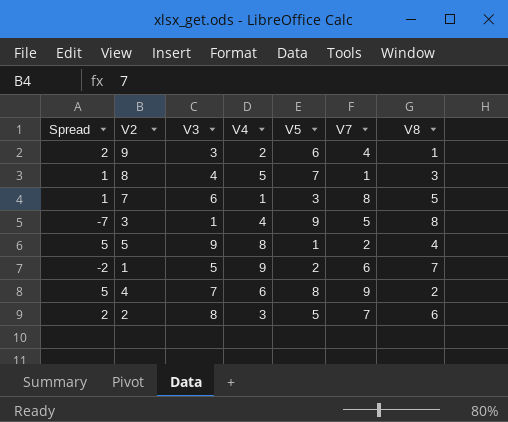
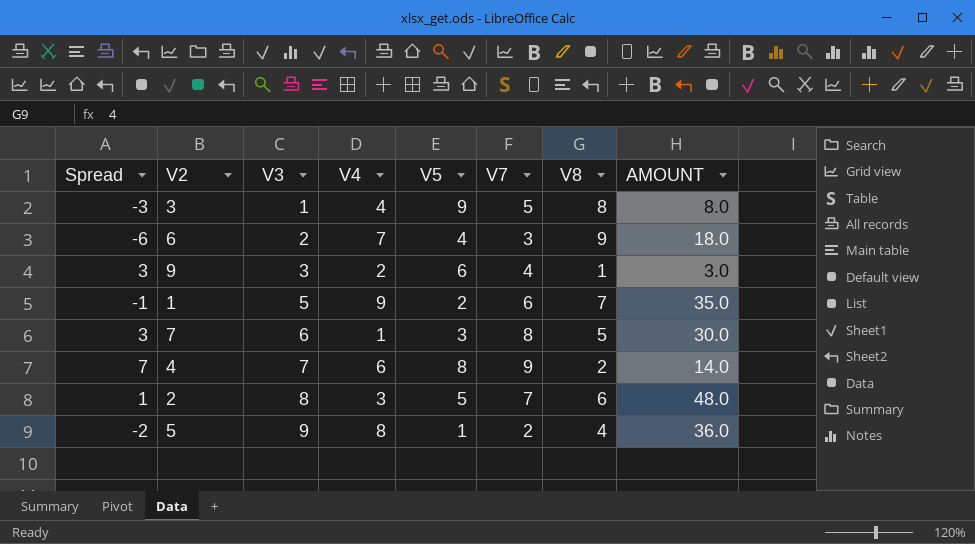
row order: none -> V3 ascending
column Spread | formula: [V3] - [V8] -> [V7] - [V8]
column AMOUNT | formula: none -> [V3] * [V8]
row 8: 1 | 4 | 5 | 7 | 1 | 3 -> none
row 6: none -> -6 | 2 | 7 | 4 | 3 | 9 | 18.0

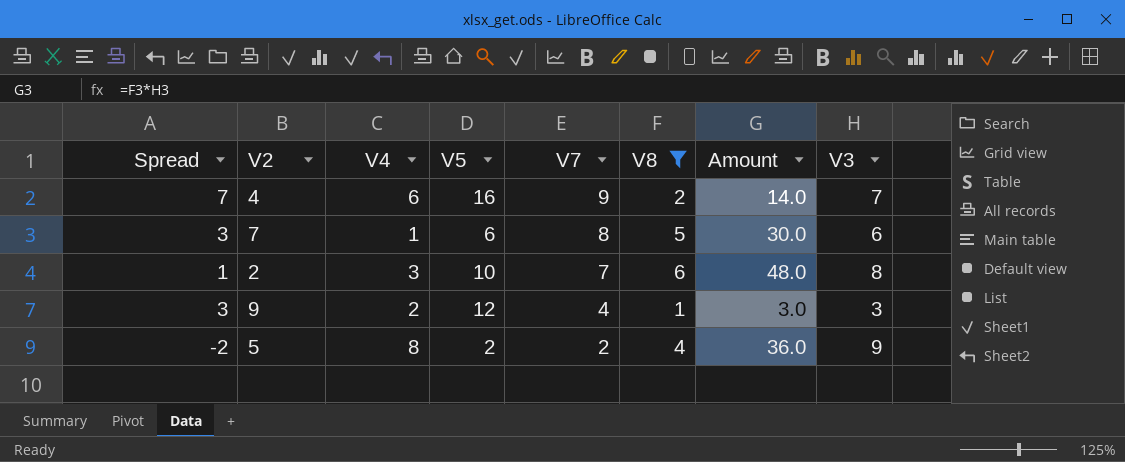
filter: none -> V8 <= 6
row order: V3 ascending -> V7 descending
column name: AMOUNT -> Amount
column V3 | position: 3 -> 8
4 | V5: 8 -> 16
7 | V5: 3 -> 6
2 | V5: 5 -> 10
9 | V5: 6 -> 12
5 | V5: 1 -> 2

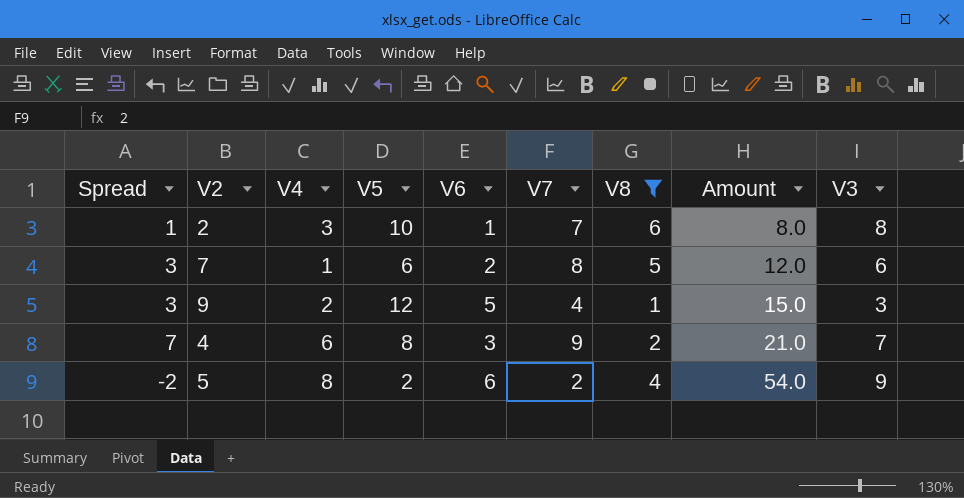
row order: V7 descending -> Amount ascending
column V6 | position: none -> 5
column Amount | formula: [V8] * [V3] -> [V6] * [V3]
4 | V5: 16 -> 8

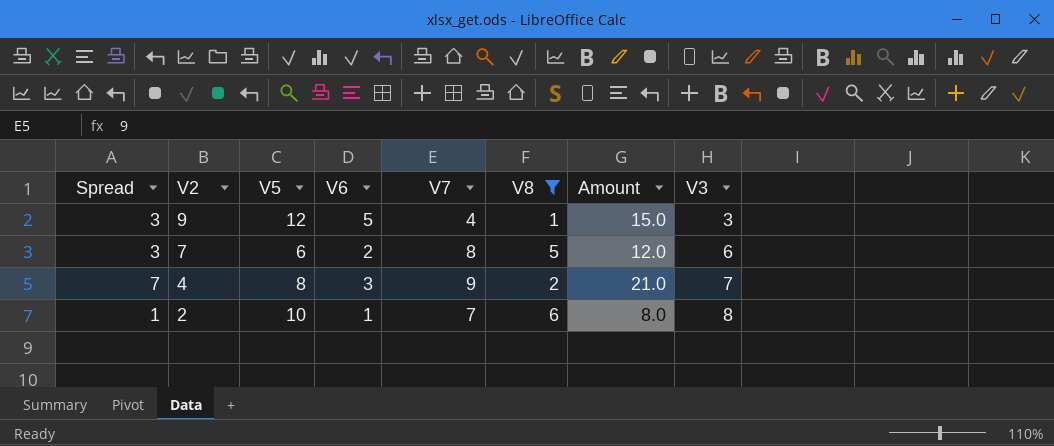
row order: Amount ascending -> V2 descending
column V4 | position: 3 -> none
row 5: -2 | 8 | 2 | 6 | 2 | 4 | 54.0 | 9 -> none

